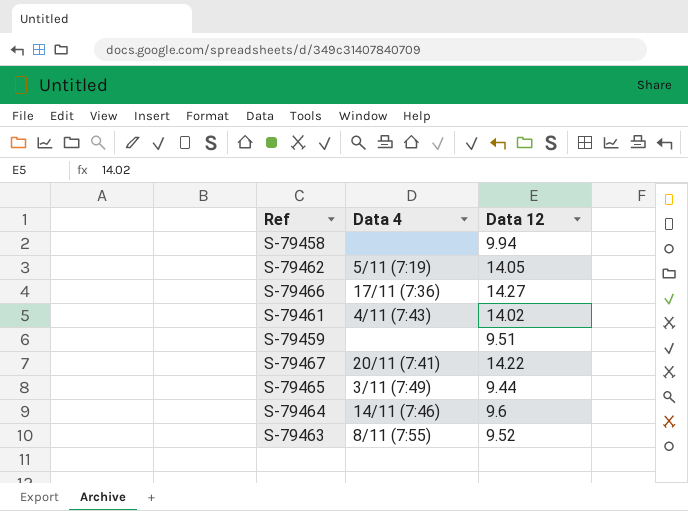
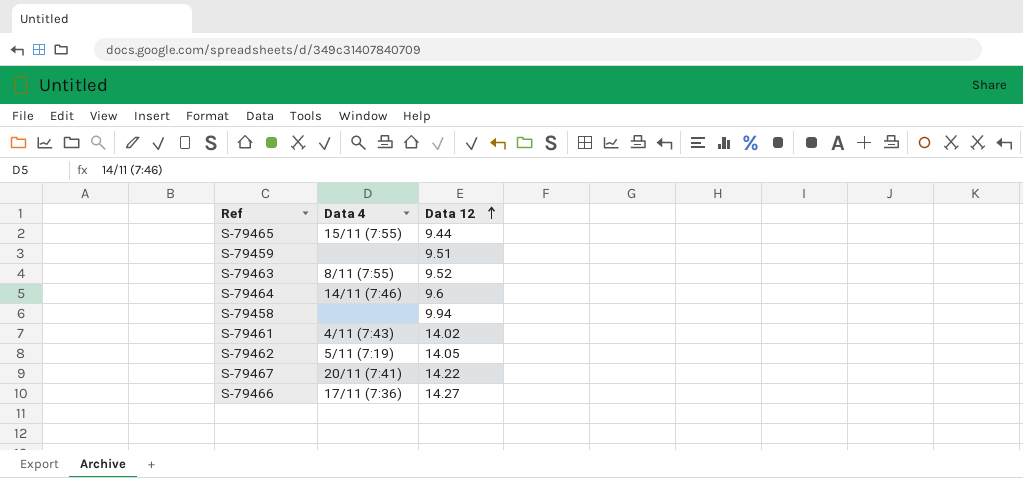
row order: none -> Data 12 ascending
S-79465 | Data 4: 3/11 (7:49) -> 15/11 (7:55)

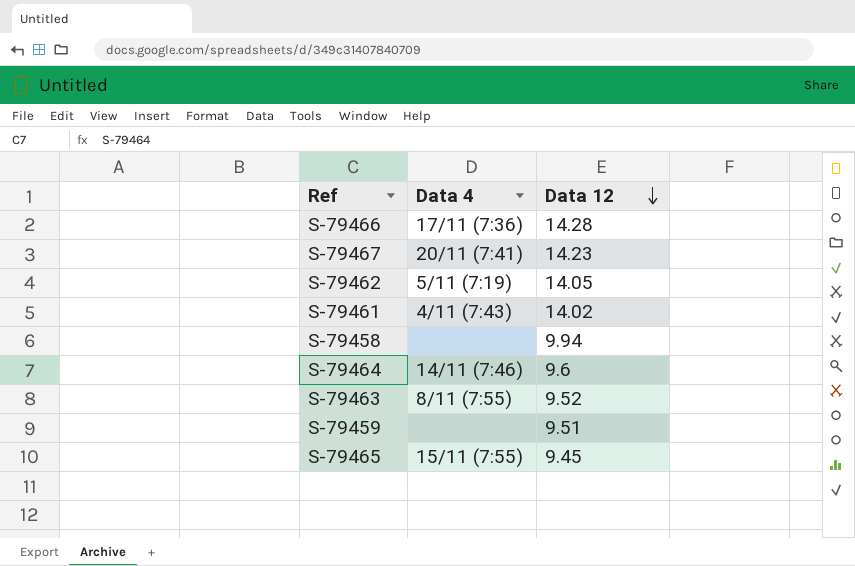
row order: Data 12 ascending -> Data 12 descending
S-79466 | Data 12: 14.27 -> 14.28
S-79467 | Data 12: 14.22 -> 14.23
S-79465 | Data 12: 9.44 -> 9.45

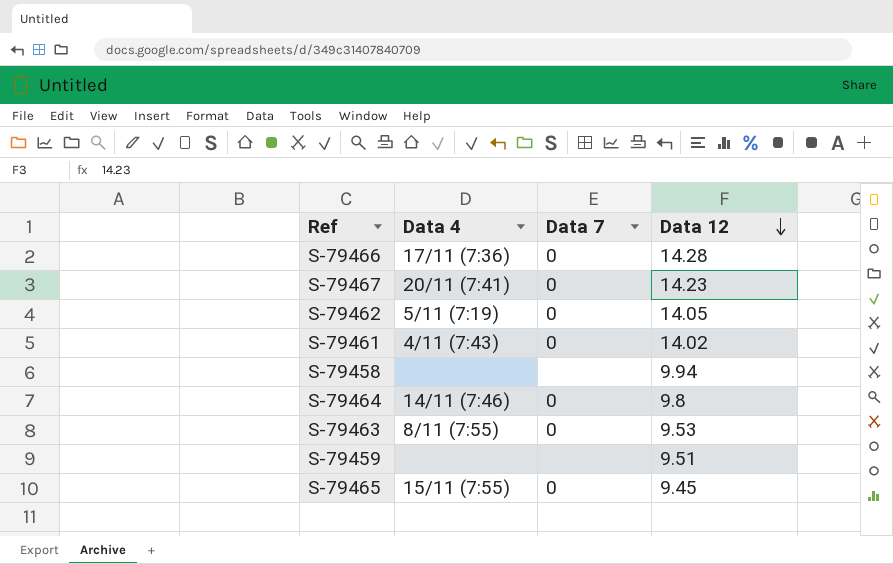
column Data 7 | position: none -> 3
S-79464 | Data 12: 9.6 -> 9.8
S-79463 | Data 12: 9.52 -> 9.53

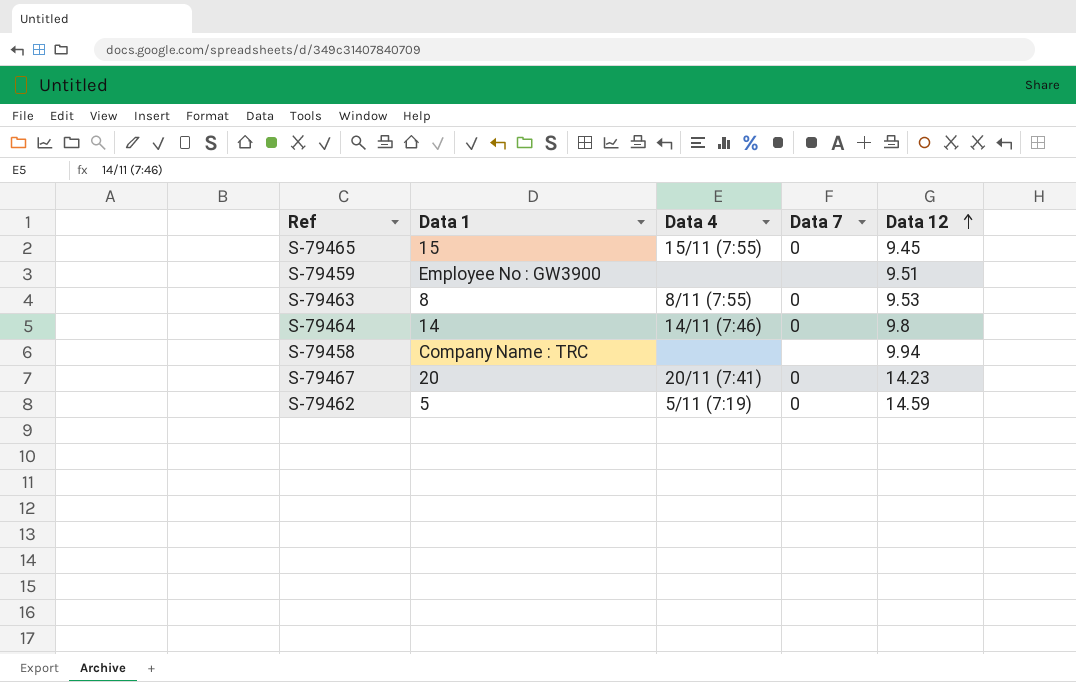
row order: Data 12 descending -> Data 12 ascending
column Data 1 | position: none -> 2
row S-79466: 17/11 (7:36) | 0 | 14.28 -> none
row S-79461: 4/11 (7:43) | 0 | 14.02 -> none
S-79462 | Data 12: 14.05 -> 14.59

